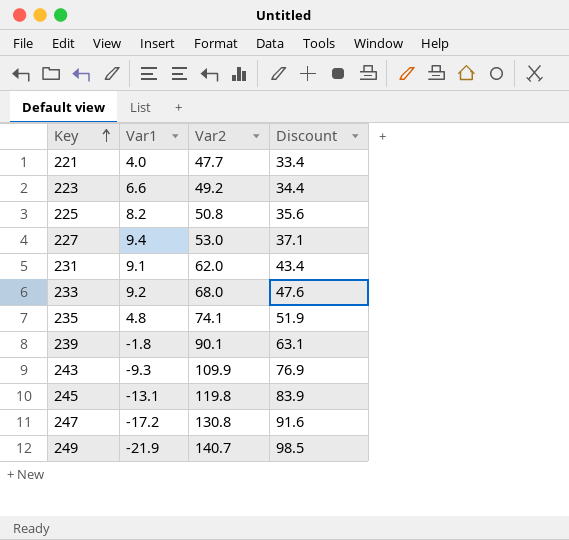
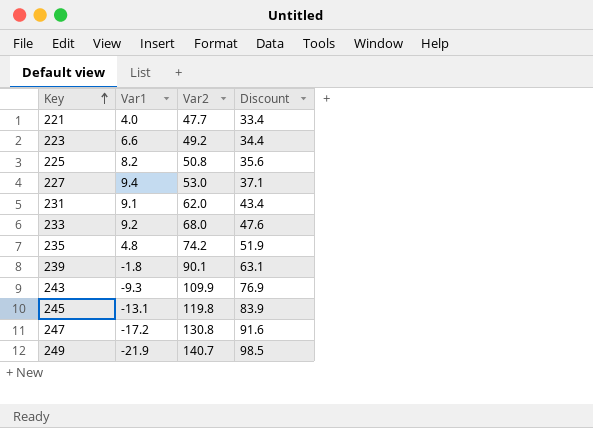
235 | Var2: 74.1 -> 74.2

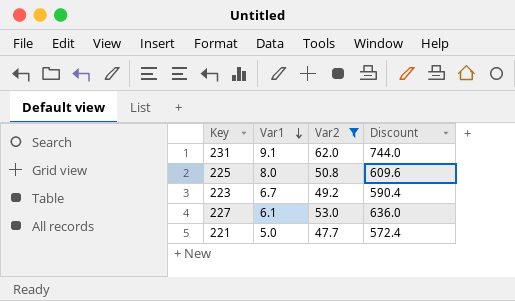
filter: none -> Var2 <= 62.0
row order: Key ascending -> Var1 descending
column Discount | formula: [Var2] * 0.7 -> [Var2] * 12
225 | Var1: 8.2 -> 8.0
223 | Var1: 6.6 -> 6.7
227 | Var1: 9.4 -> 6.1
221 | Var1: 4.0 -> 5.0

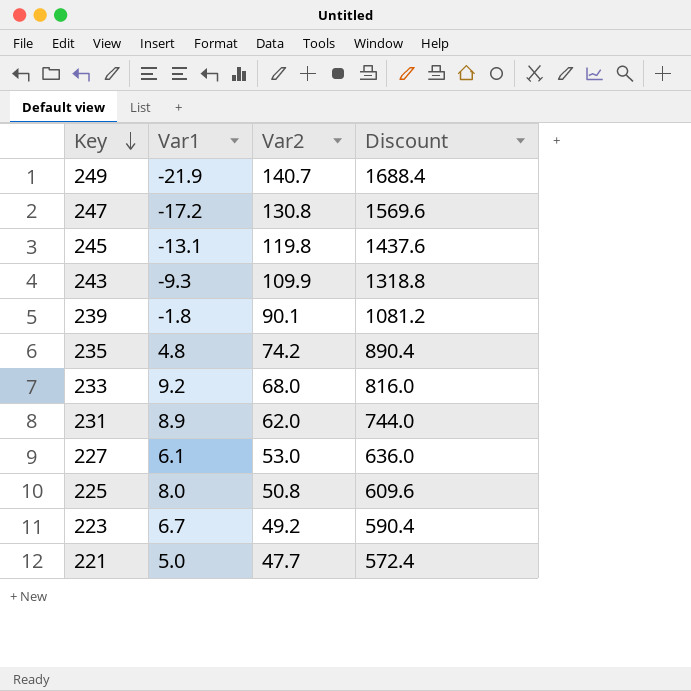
filter: Var2 <= 62.0 -> none
row order: Var1 descending -> Key descending
231 | Var1: 9.1 -> 8.9

